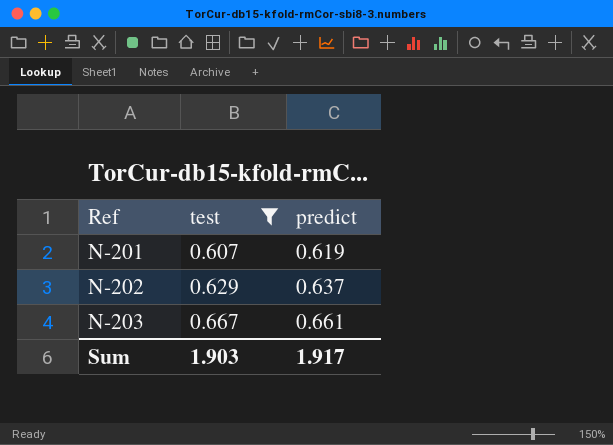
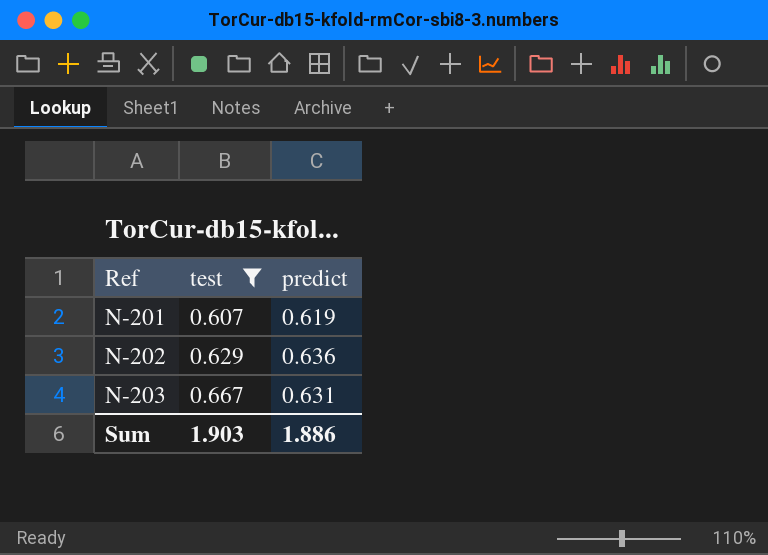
N-202 | predict: 0.637 -> 0.636
N-203 | predict: 0.661 -> 0.631
Sum | predict: 1.917 -> 1.886

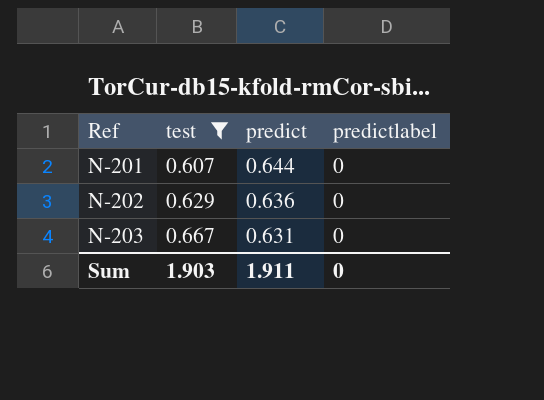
column predictlabel | position: none -> 4
N-201 | predict: 0.619 -> 0.644
Sum | predict: 1.886 -> 1.911

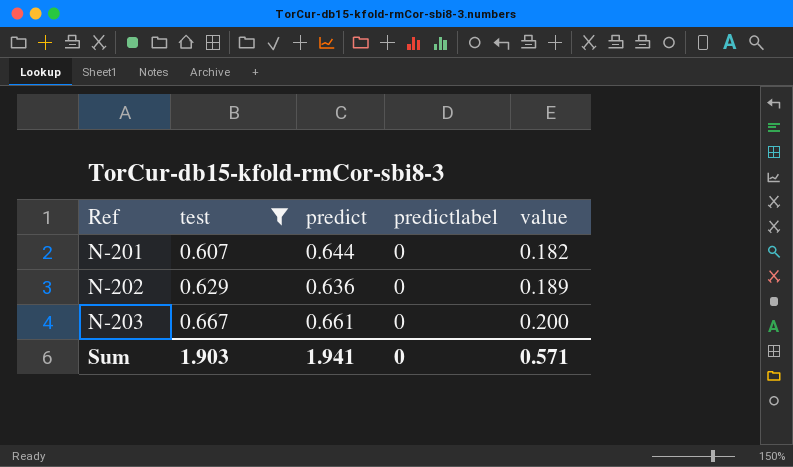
column value | formula: none -> [test] * 0.3
N-203 | predict: 0.631 -> 0.661
Sum | predict: 1.911 -> 1.941

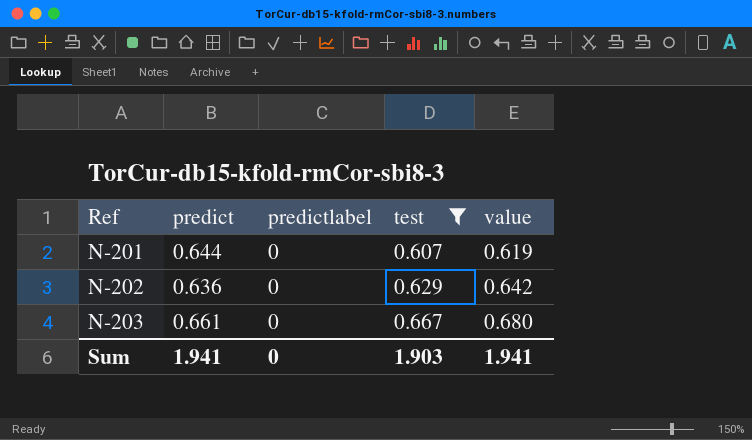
column test | position: 2 -> 4
column value | formula: [test] * 0.3 -> [test] * 1.02
Sum | value: 0.571 -> 1.941

